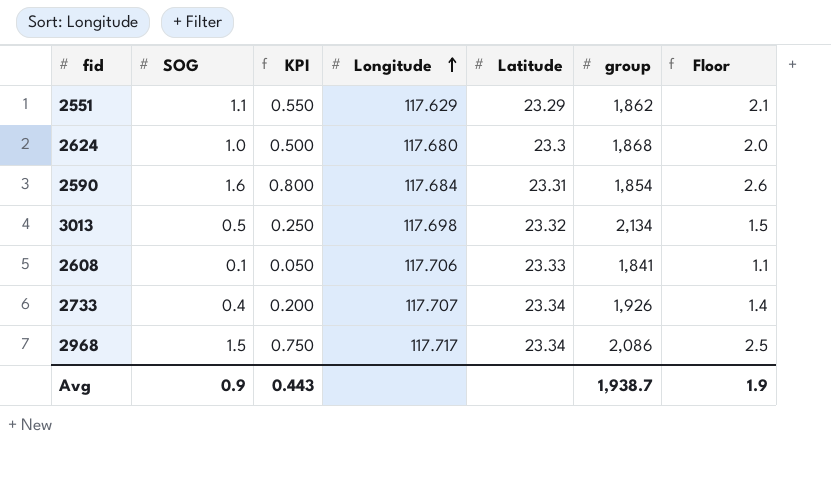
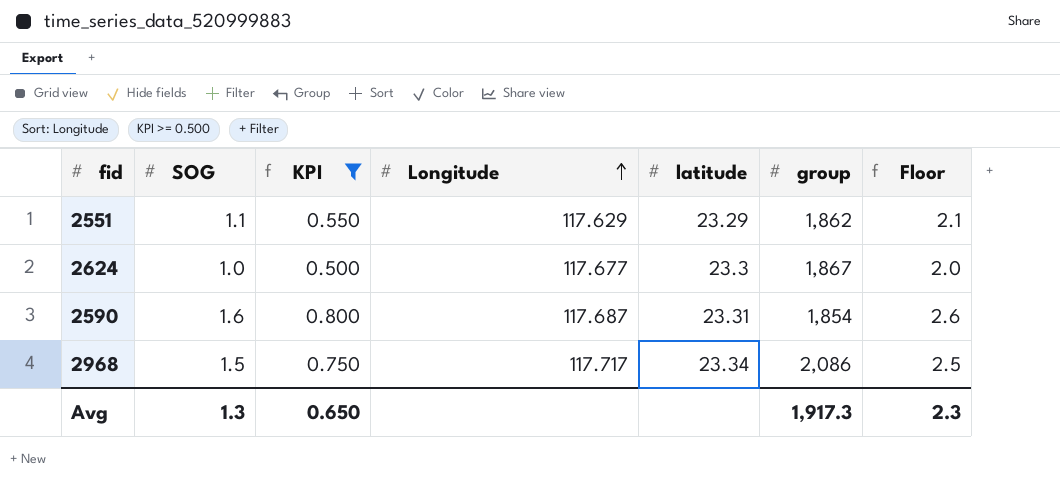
filter: none -> KPI >= 0.500
column name: Latitude -> latitude
2624 | Longitude: 117.680 -> 117.677
2624 | group: 1,868 -> 1,867
2590 | Longitude: 117.684 -> 117.687
Avg | SOG: 0.9 -> 1.3
Avg | KPI: 0.443 -> 0.650
Avg | group: 1,938.7 -> 1,917.3
Avg | Floor: 1.9 -> 2.3

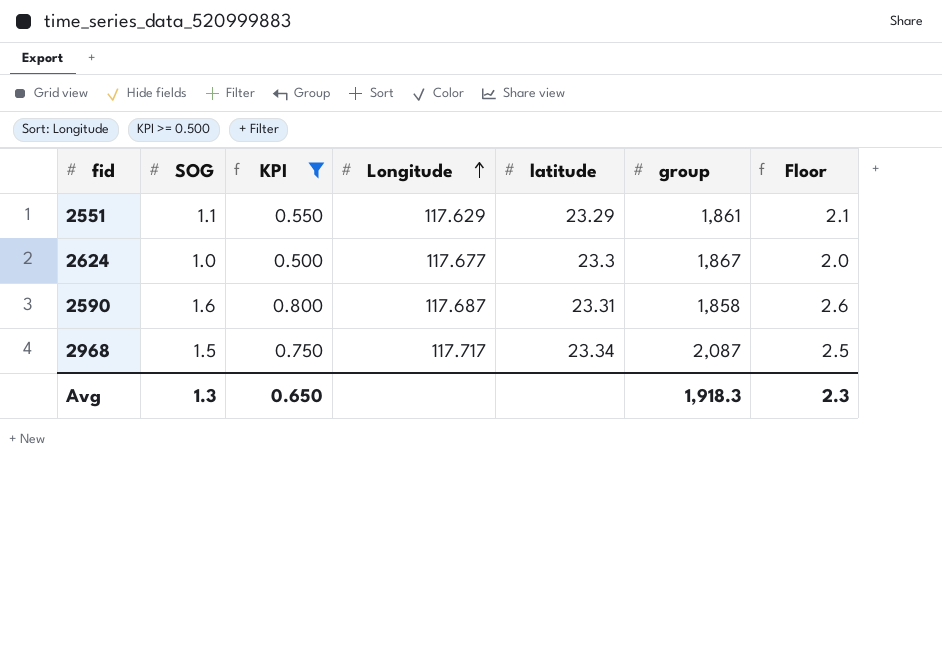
2551 | group: 1,862 -> 1,861
2590 | group: 1,854 -> 1,858
2968 | group: 2,086 -> 2,087
Avg | group: 1,917.3 -> 1,918.3

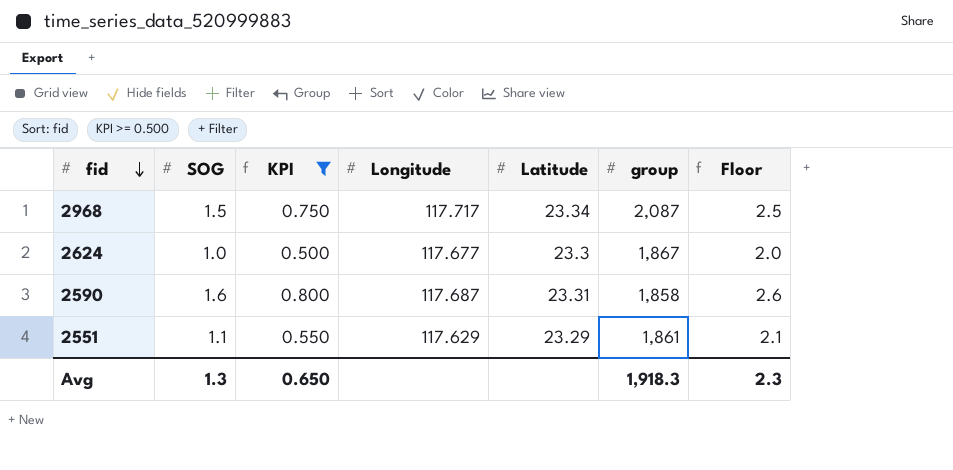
row order: Longitude ascending -> fid descending
column name: latitude -> Latitude

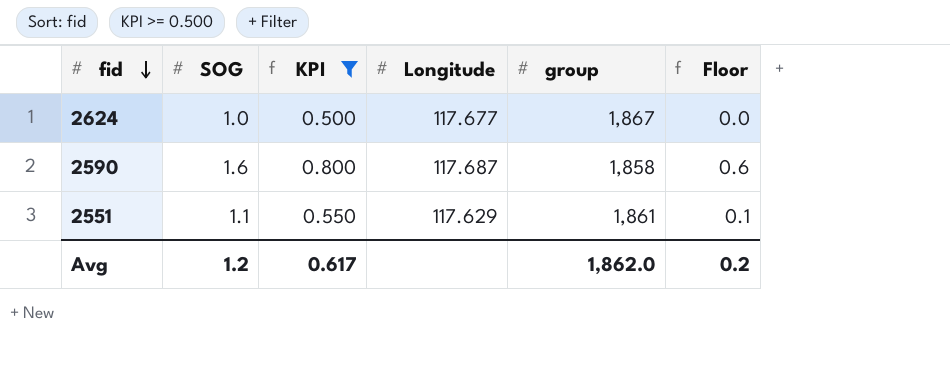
column Latitude | position: 5 -> none
column Floor | formula: [SOG] + 1 -> [SOG] - 1
row 2968: 1.5 | 0.750 | 117.717 | 23.34 | 2,087 | 2.5 -> none
Avg | SOG: 1.3 -> 1.2
Avg | KPI: 0.650 -> 0.617
Avg | group: 1,918.3 -> 1,862.0
Avg | Floor: 2.3 -> 0.2

